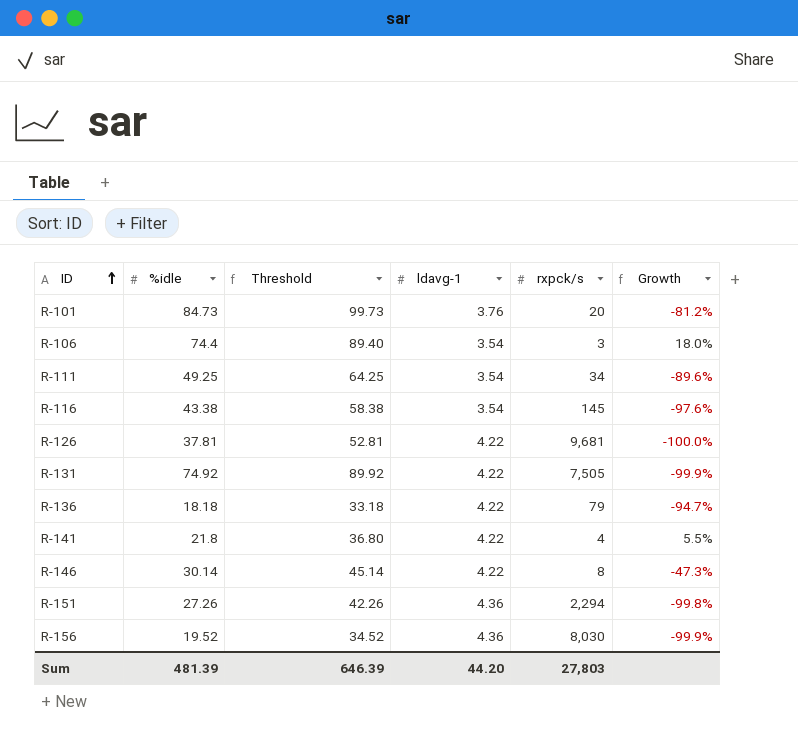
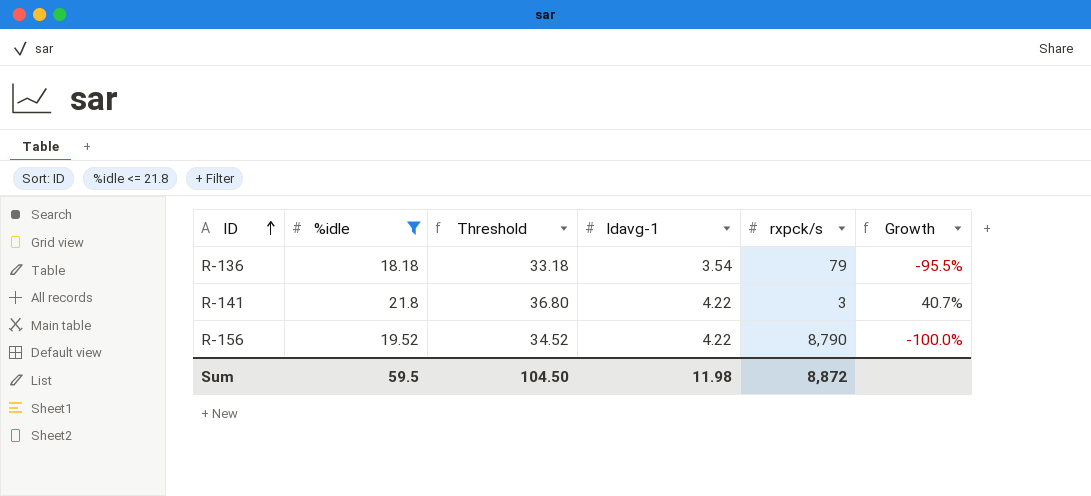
filter: none -> %idle <= 21.8
R-136 | ldavg-1: 4.22 -> 3.54
R-136 | Growth: -94.7% -> -95.5%
R-141 | rxpck/s: 4 -> 3
R-141 | Growth: 5.5% -> 40.7%
R-156 | ldavg-1: 4.36 -> 4.22
R-156 | rxpck/s: 8,030 -> 8,790
R-156 | Growth: -99.9% -> -100.0%
Sum | %idle: 481.39 -> 59.5
Sum | Threshold: 646.39 -> 104.50
Sum | ldavg-1: 44.20 -> 11.98
Sum | rxpck/s: 27,803 -> 8,872

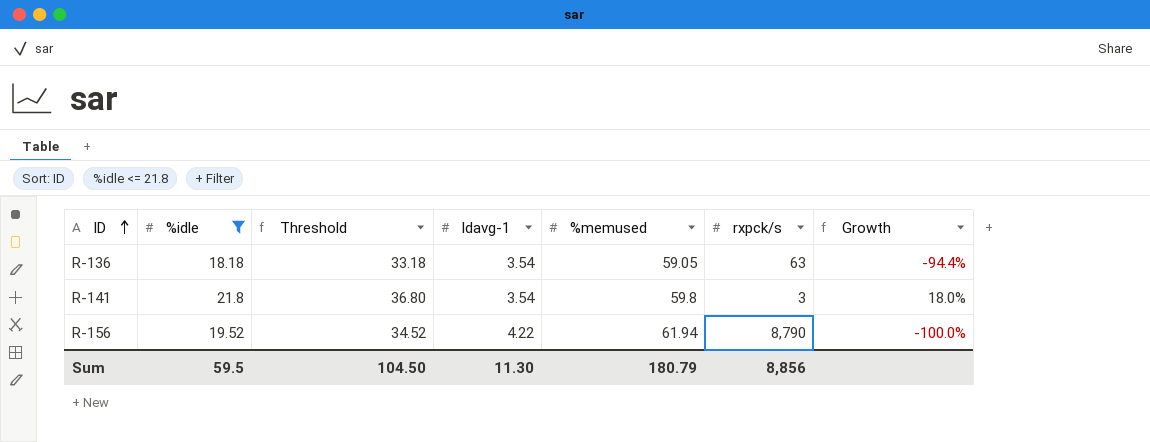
column %memused | position: none -> 5
R-136 | rxpck/s: 79 -> 63
R-136 | Growth: -95.5% -> -94.4%
R-141 | ldavg-1: 4.22 -> 3.54
R-141 | Growth: 40.7% -> 18.0%
Sum | ldavg-1: 11.98 -> 11.30
Sum | rxpck/s: 8,872 -> 8,856

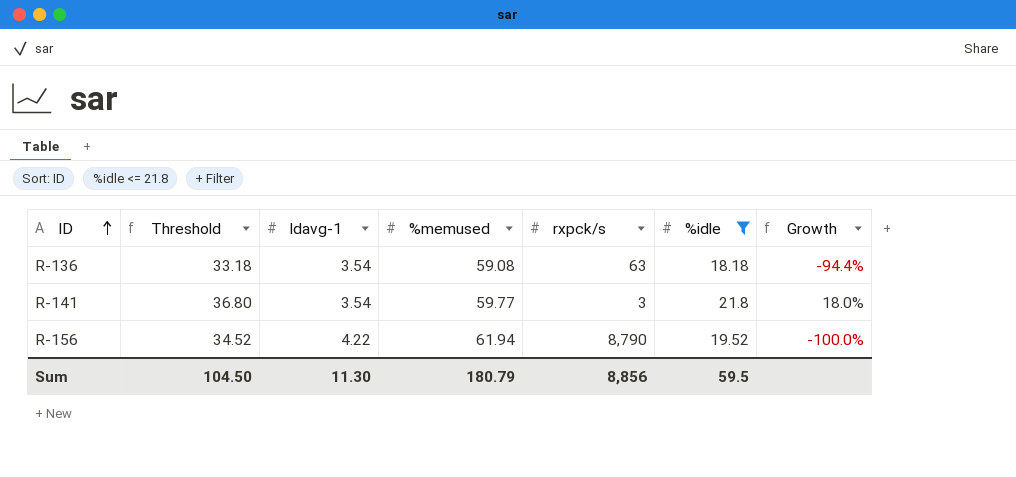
column %idle | position: 2 -> 6
R-136 | %memused: 59.05 -> 59.08
R-141 | %memused: 59.8 -> 59.77

